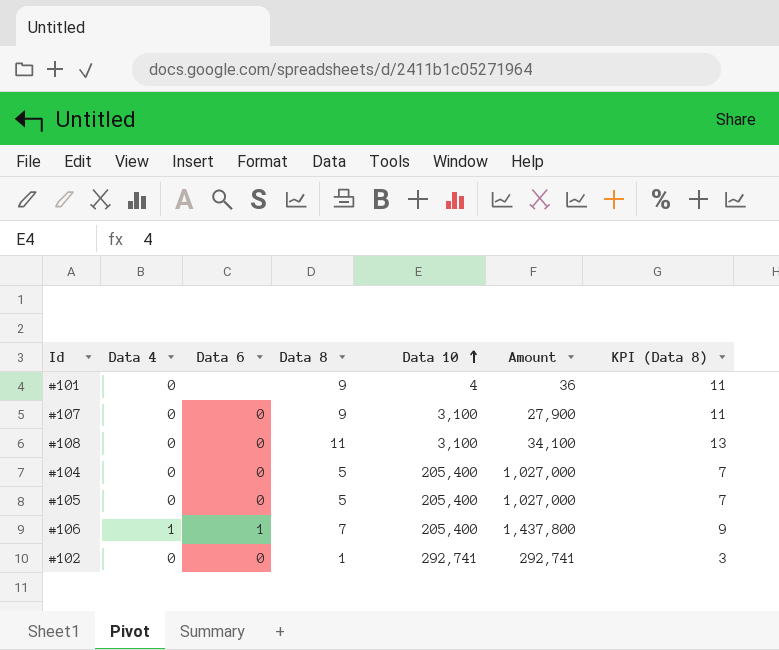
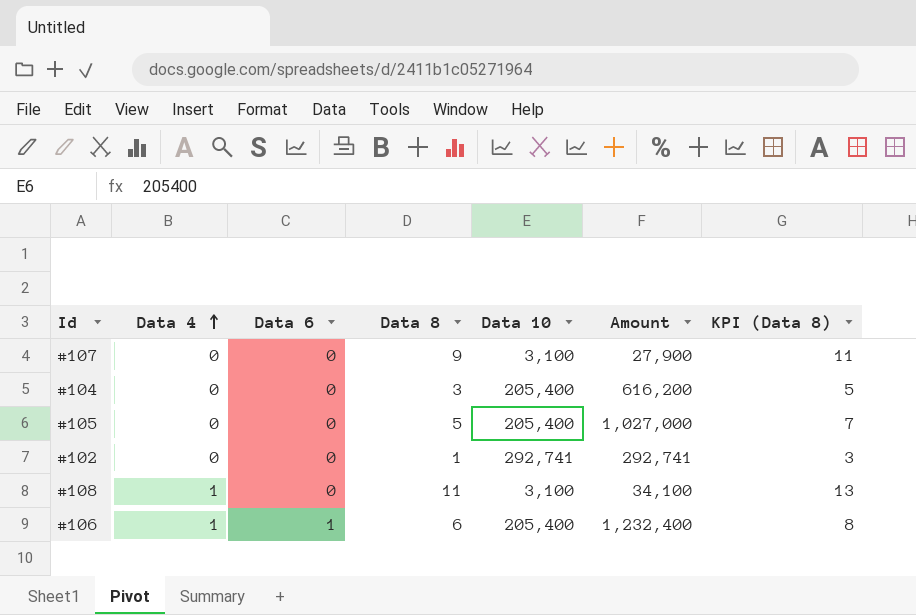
row order: Data 10 ascending -> Data 4 ascending
row #101: 0 | none | 9 | 4 | 36 | 11 -> none
#104 | Data 8: 5 -> 3
#104 | Amount: 1,027,000 -> 616,200
#104 | KPI (Data 8): 7 -> 5
#108 | Data 4: 0 -> 1
#106 | Data 8: 7 -> 6
#106 | Amount: 1,437,800 -> 1,232,400
#106 | KPI (Data 8): 9 -> 8

